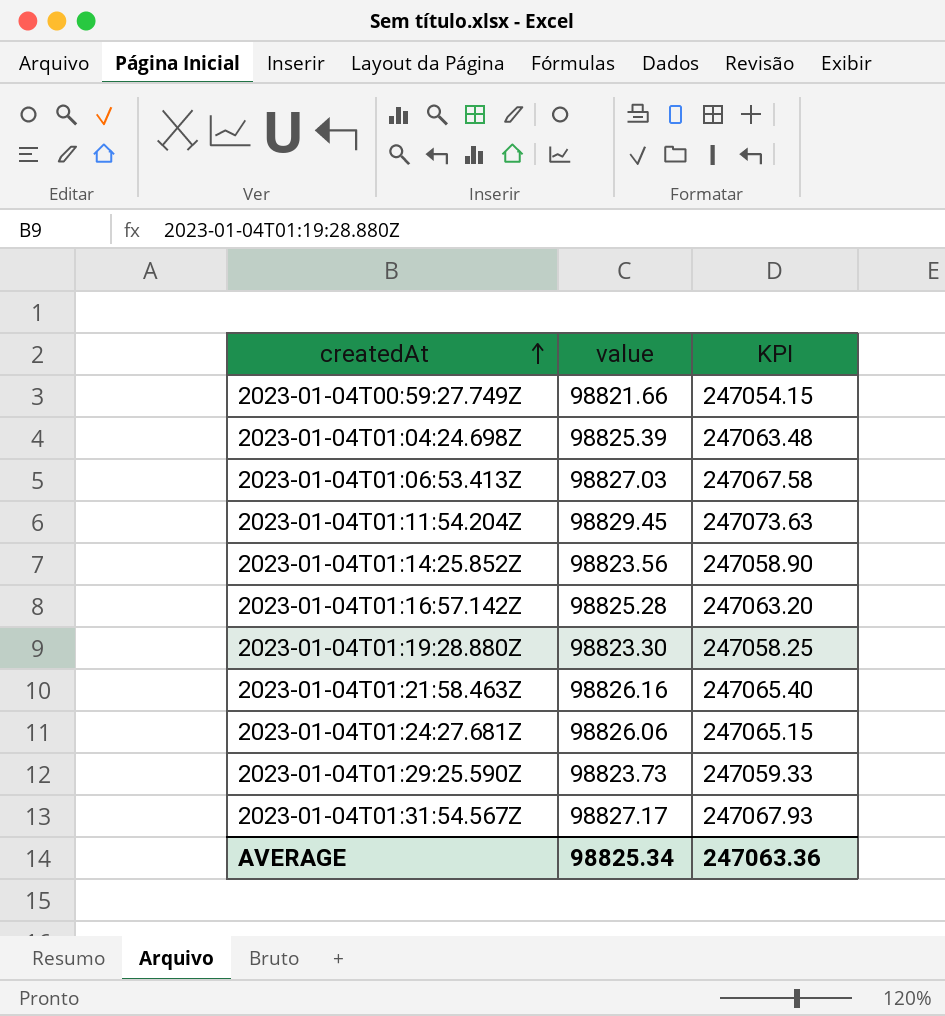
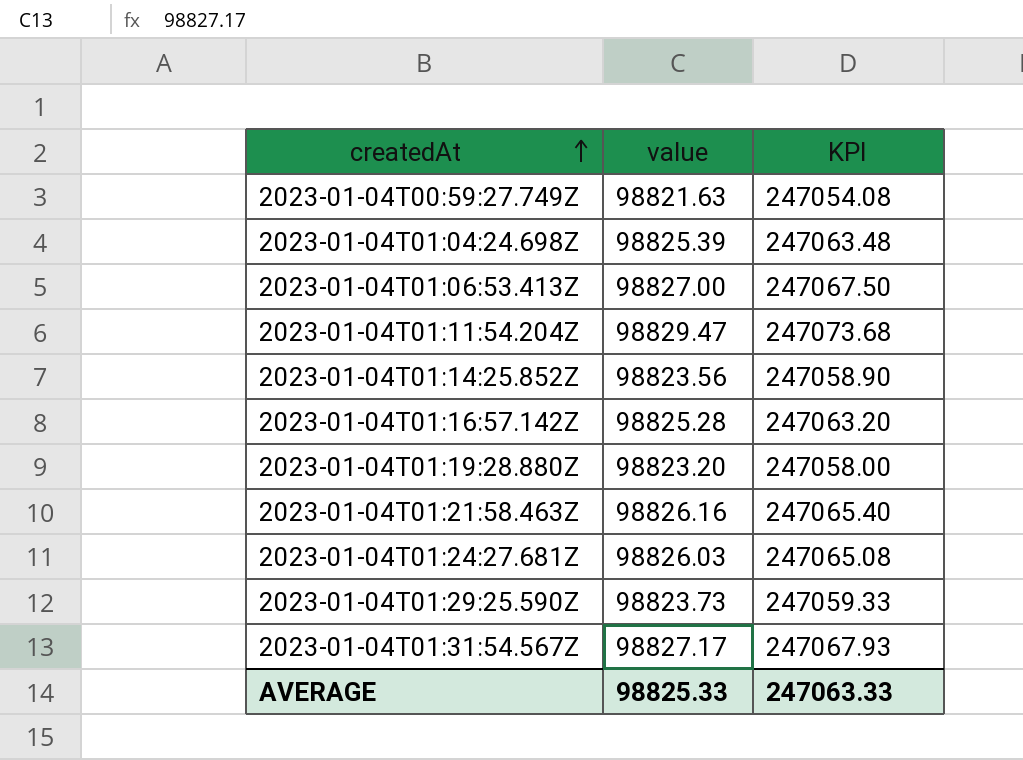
2023-01-04T00:59:27.749Z | value: 98821.66 -> 98821.63
2023-01-04T00:59:27.749Z | KPI: 247054.15 -> 247054.08
2023-01-04T01:06:53.413Z | value: 98827.03 -> 98827.00
2023-01-04T01:06:53.413Z | KPI: 247067.58 -> 247067.50
2023-01-04T01:11:54.204Z | value: 98829.45 -> 98829.47
2023-01-04T01:11:54.204Z | KPI: 247073.63 -> 247073.68
2023-01-04T01:19:28.880Z | value: 98823.30 -> 98823.20
2023-01-04T01:19:28.880Z | KPI: 247058.25 -> 247058.00
2023-01-04T01:24:27.681Z | value: 98826.06 -> 98826.03
2023-01-04T01:24:27.681Z | KPI: 247065.15 -> 247065.08
AVERAGE | value: 98825.34 -> 98825.33
AVERAGE | KPI: 247063.36 -> 247063.33

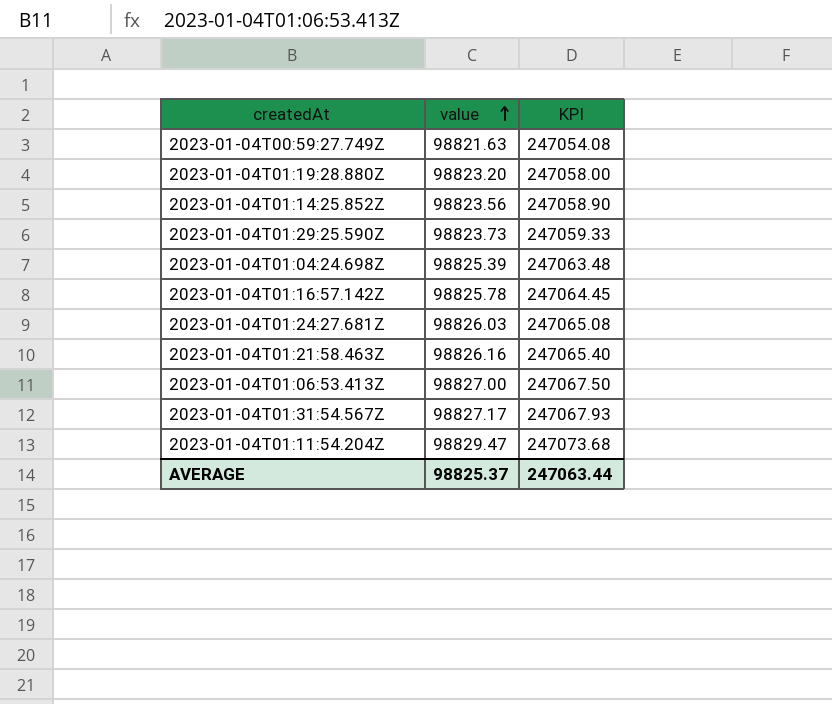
row order: createdAt ascending -> value ascending
2023-01-04T01:16:57.142Z | value: 98825.28 -> 98825.78
2023-01-04T01:16:57.142Z | KPI: 247063.20 -> 247064.45
AVERAGE | value: 98825.33 -> 98825.37
AVERAGE | KPI: 247063.33 -> 247063.44

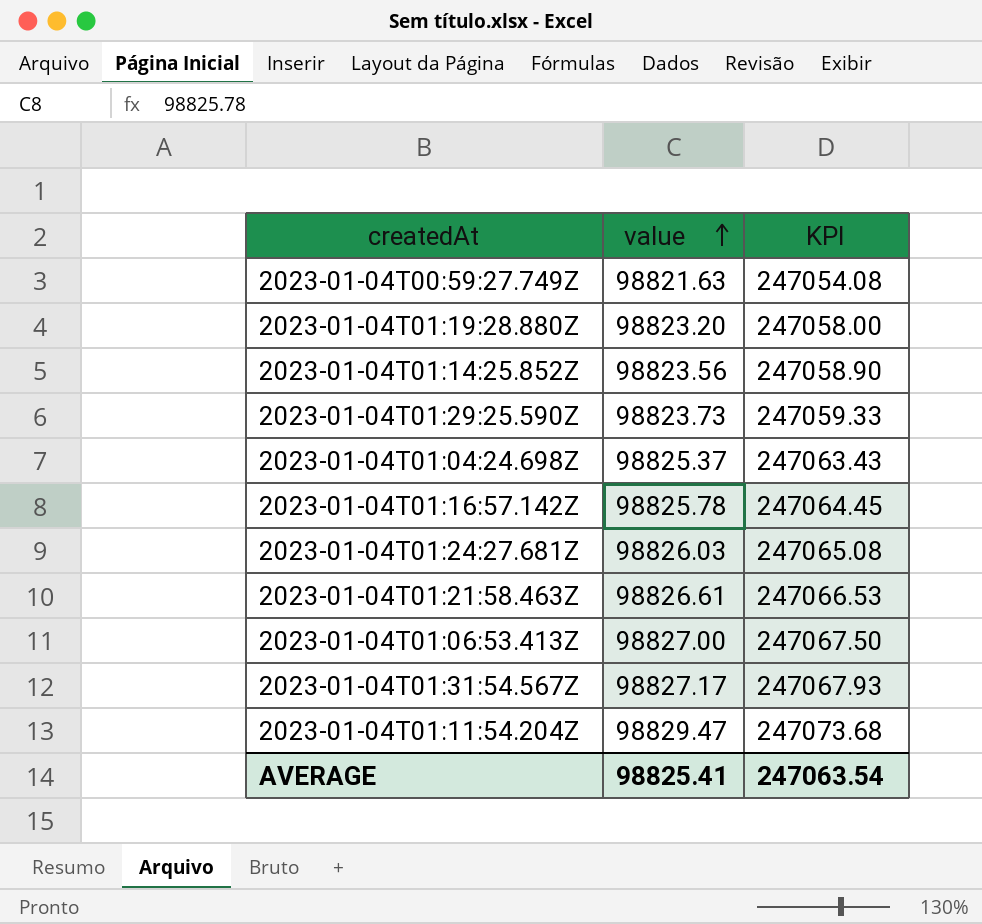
2023-01-04T01:04:24.698Z | value: 98825.39 -> 98825.37
2023-01-04T01:04:24.698Z | KPI: 247063.48 -> 247063.43
2023-01-04T01:21:58.463Z | value: 98826.16 -> 98826.61
2023-01-04T01:21:58.463Z | KPI: 247065.40 -> 247066.53
AVERAGE | value: 98825.37 -> 98825.41
AVERAGE | KPI: 247063.44 -> 247063.54

